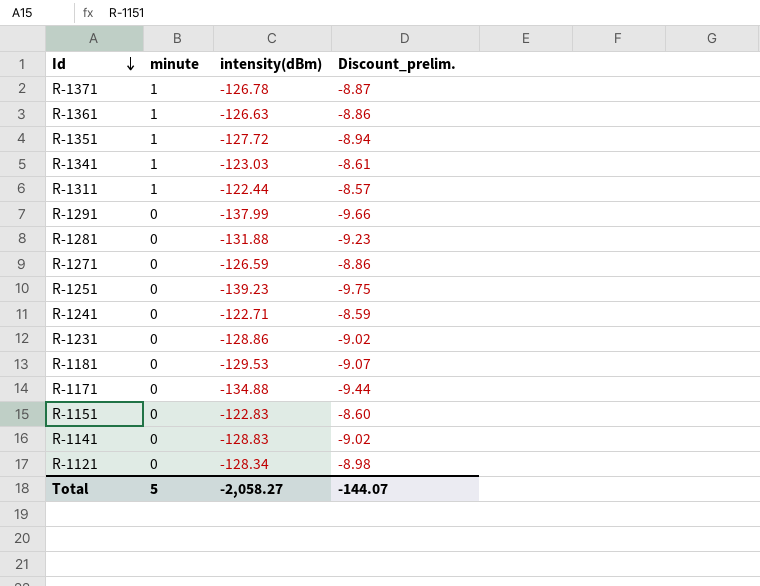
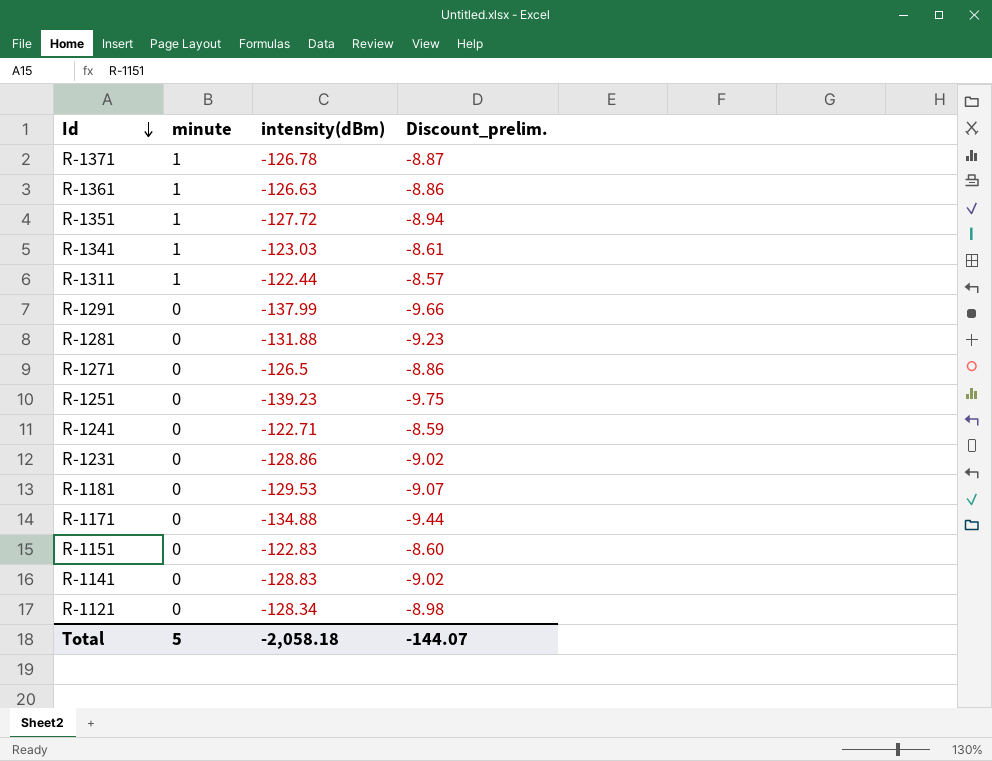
R-1271 | intensity(dBm): -126.59 -> -126.5
Total | intensity(dBm): -2,058.27 -> -2,058.18

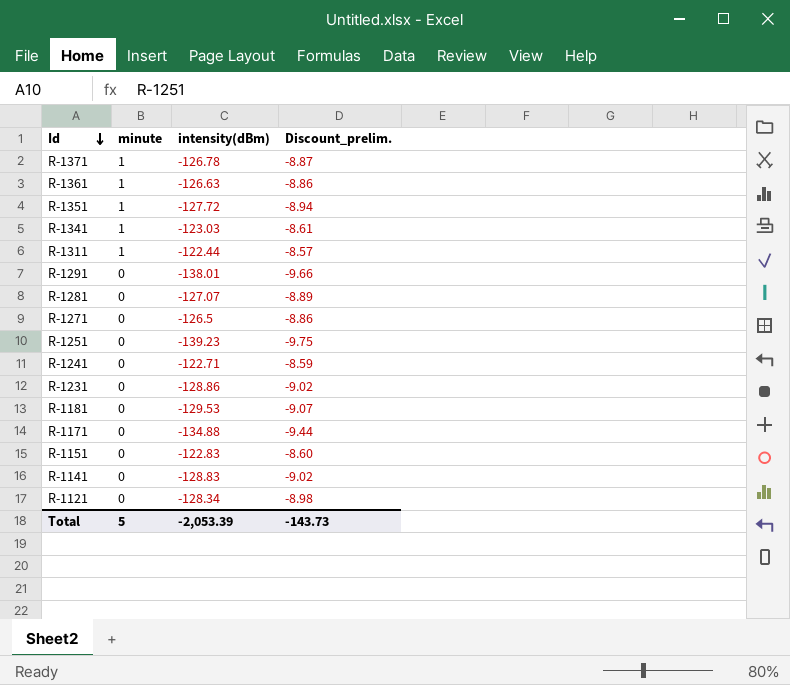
R-1291 | intensity(dBm): -137.99 -> -138.01
R-1281 | intensity(dBm): -131.88 -> -127.07
R-1281 | Discount_prelim.: -9.23 -> -8.89
Total | intensity(dBm): -2,058.18 -> -2,053.39
Total | Discount_prelim.: -144.07 -> -143.73

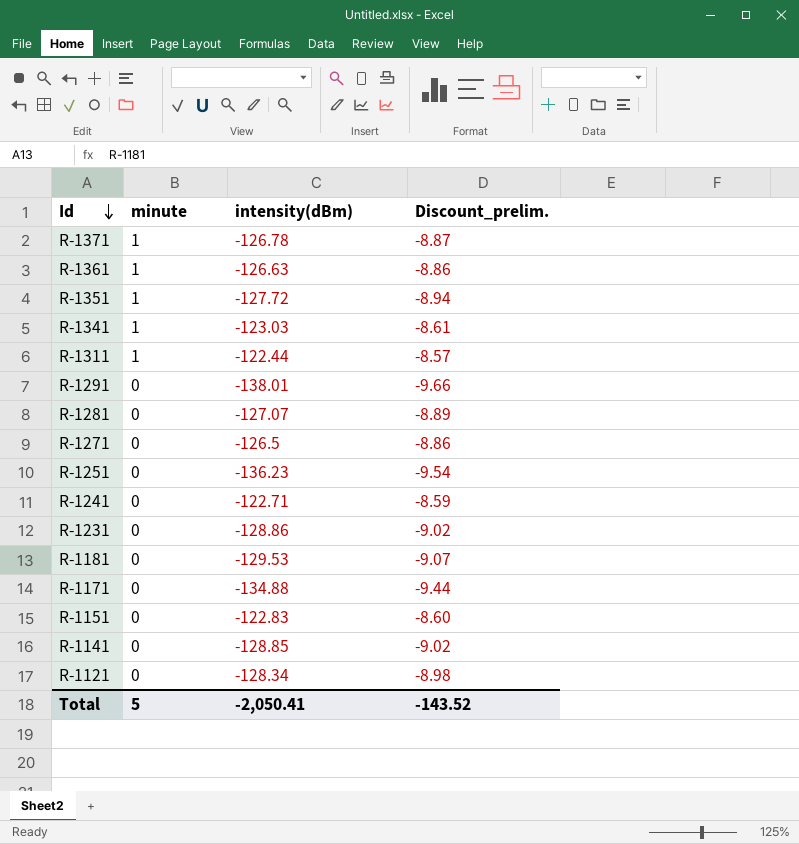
R-1251 | intensity(dBm): -139.23 -> -136.23
R-1251 | Discount_prelim.: -9.75 -> -9.54
R-1141 | intensity(dBm): -128.83 -> -128.85
Total | intensity(dBm): -2,053.39 -> -2,050.41
Total | Discount_prelim.: -143.73 -> -143.52

